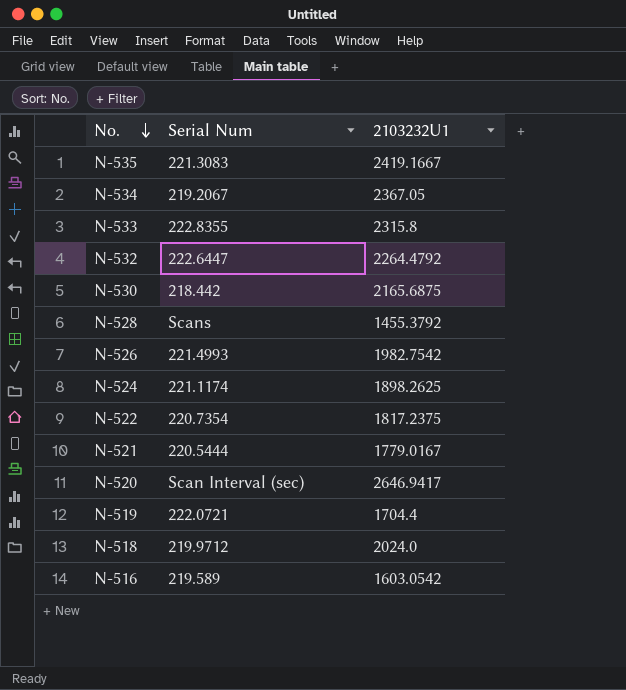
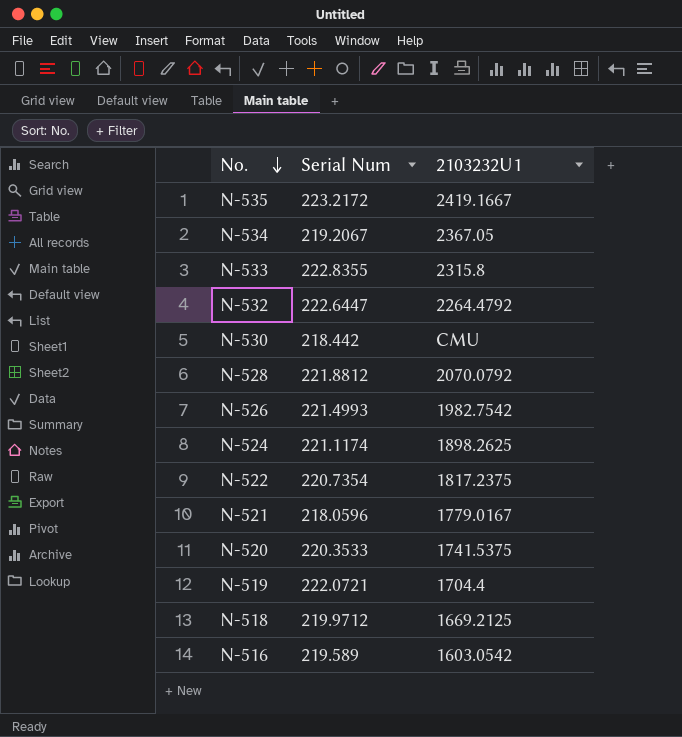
N-535 | Serial Num: 221.3083 -> 223.2172
N-530 | 2103232U1: 2165.6875 -> CMU
N-528 | Serial Num: Scans -> 221.8812
N-528 | 2103232U1: 1455.3792 -> 2070.0792
N-521 | Serial Num: 220.5444 -> 218.0596
N-520 | Serial Num: Scan Interval (sec) -> 220.3533
N-520 | 2103232U1: 2646.9417 -> 1741.5375
N-518 | 2103232U1: 2024.0 -> 1669.2125

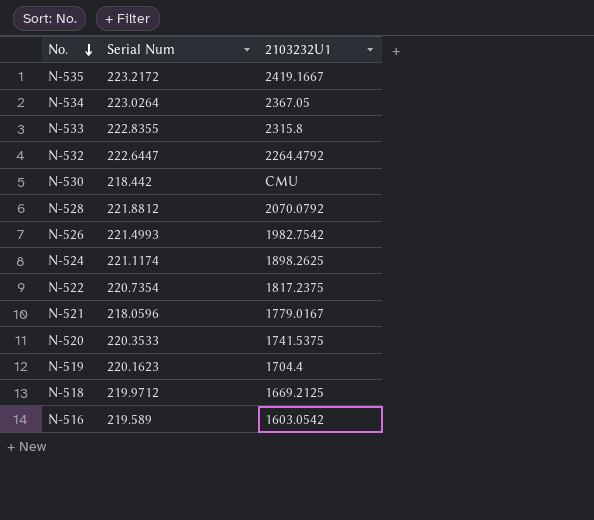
N-534 | Serial Num: 219.2067 -> 223.0264
N-519 | Serial Num: 222.0721 -> 220.1623

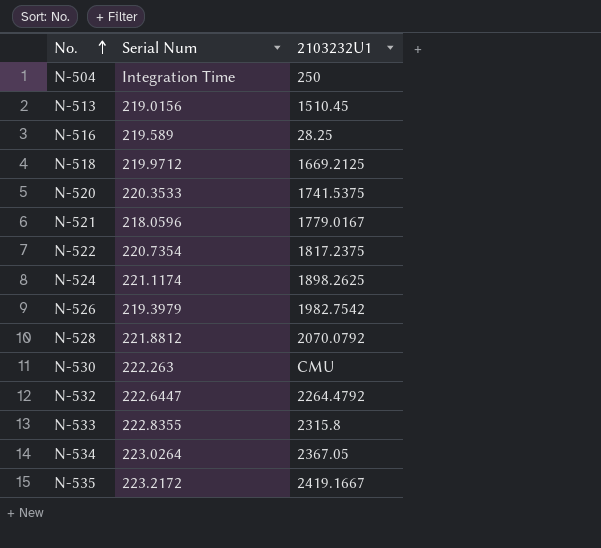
row order: No. descending -> No. ascending
row N-519: 220.1623 | 1704.4 -> none
row N-504: none -> Integration Time | 250
row N-513: none -> 219.0156 | 1510.45
N-516 | 2103232U1: 1603.0542 -> 28.25
N-526 | Serial Num: 221.4993 -> 219.3979
N-530 | Serial Num: 218.442 -> 222.263

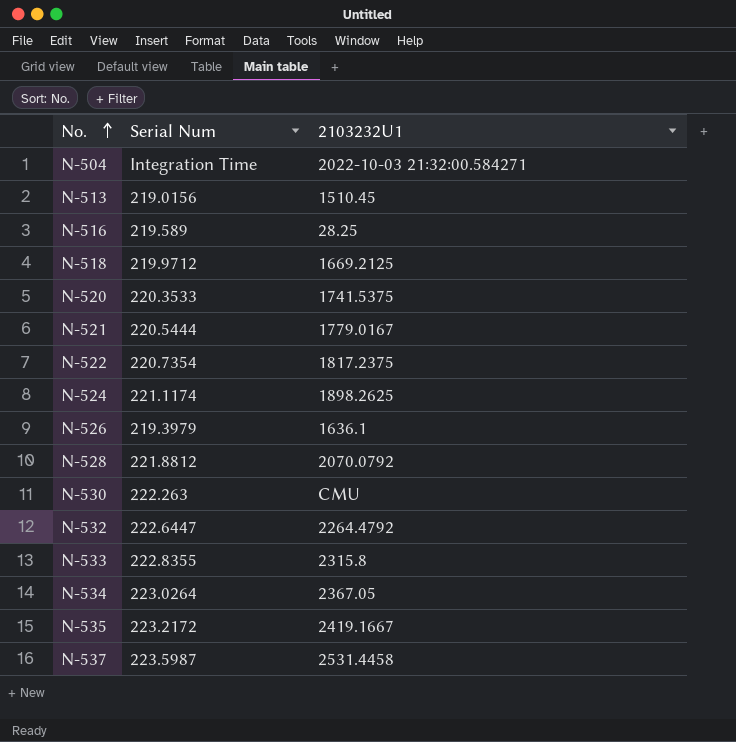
N-504 | 2103232U1: 250 -> 2022-10-03 21:32:00.584271
N-521 | Serial Num: 218.0596 -> 220.5444
N-526 | 2103232U1: 1982.7542 -> 1636.1
row N-537: none -> 223.5987 | 2531.4458

